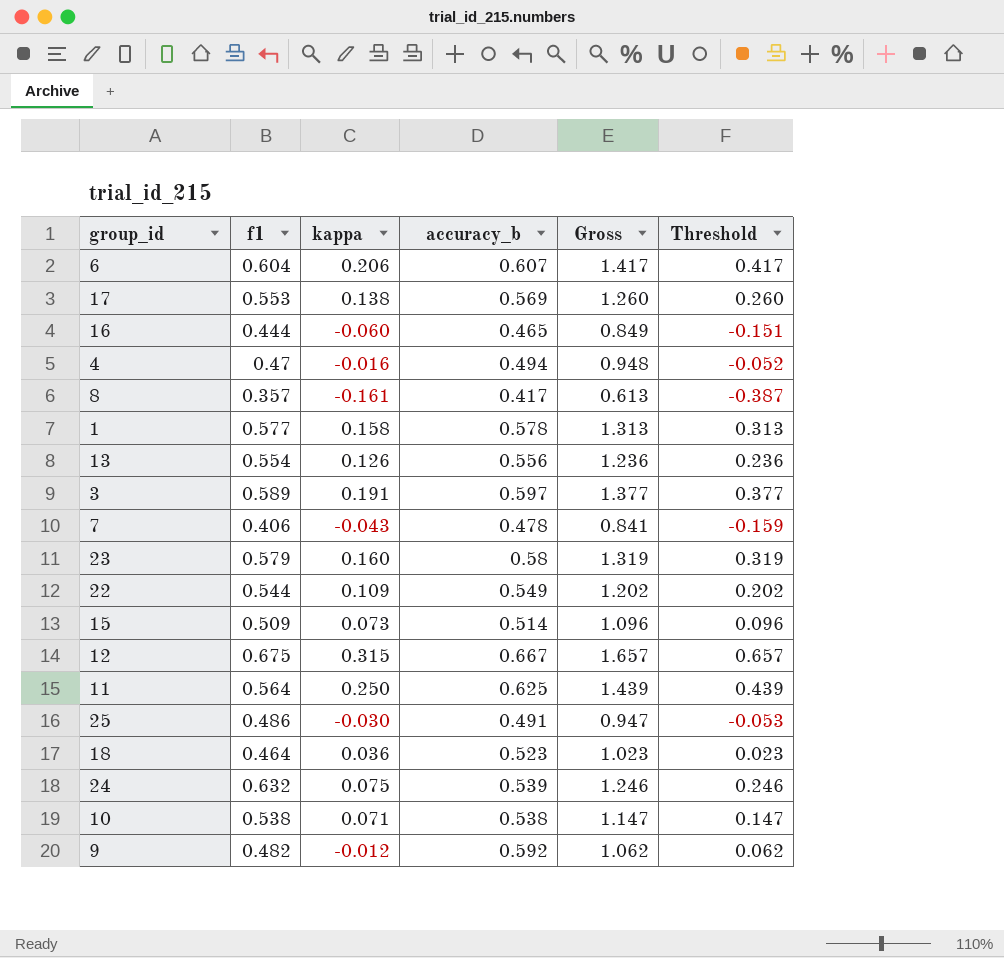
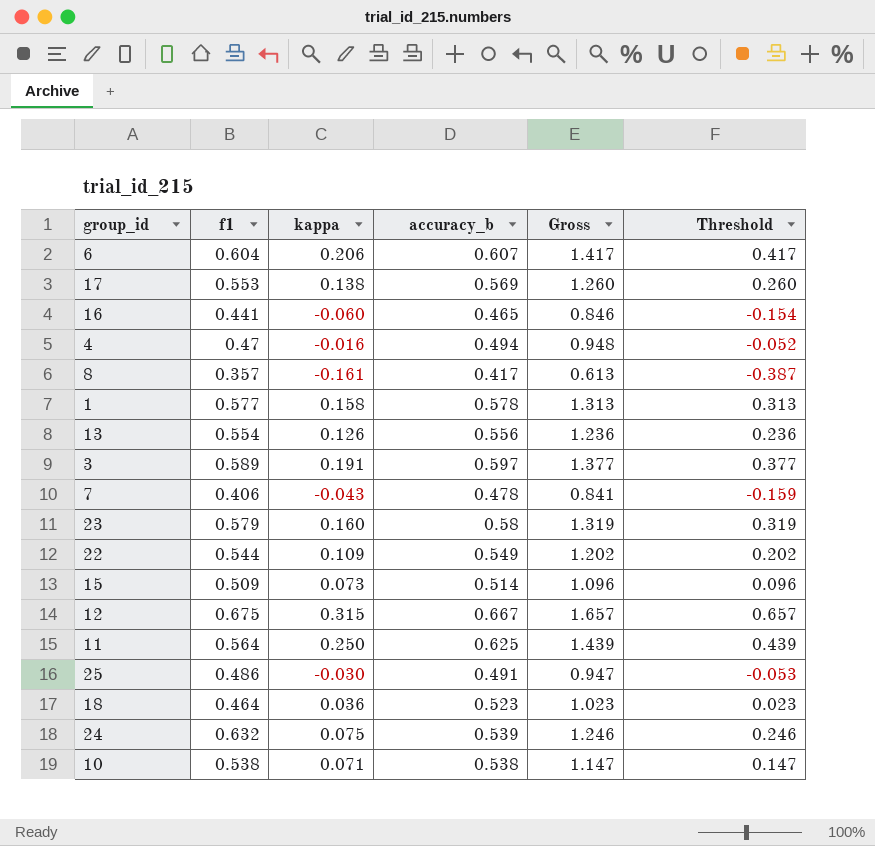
row 9: 0.482 | -0.012 | 0.592 | 1.062 | 0.062 -> none
16 | f1: 0.444 -> 0.441
16 | Gross: 0.849 -> 0.846
16 | Threshold: -0.151 -> -0.154

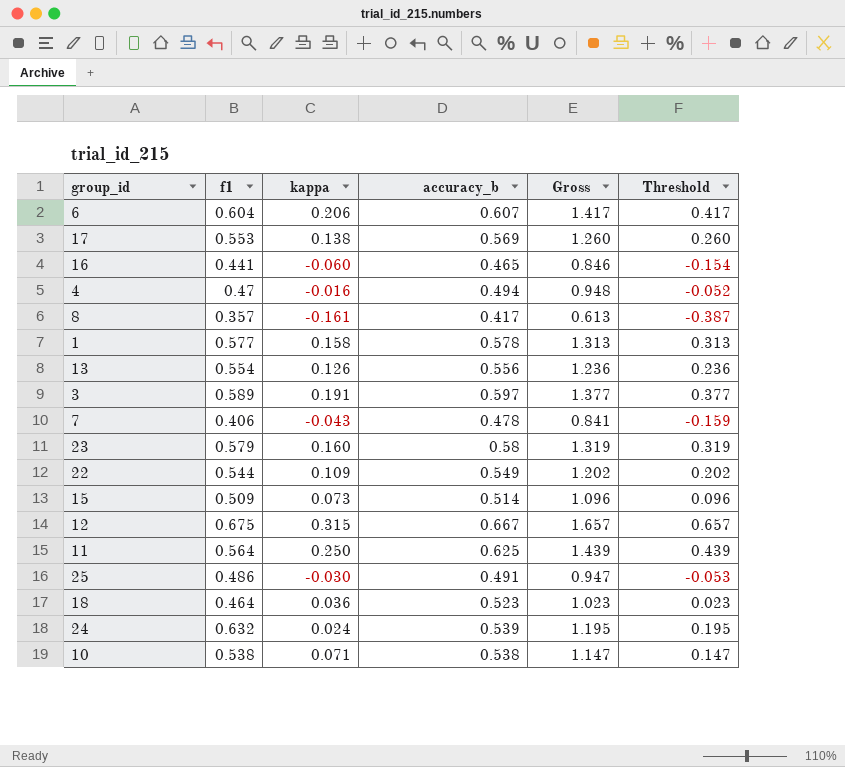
24 | kappa: 0.075 -> 0.024
24 | Gross: 1.246 -> 1.195
24 | Threshold: 0.246 -> 0.195

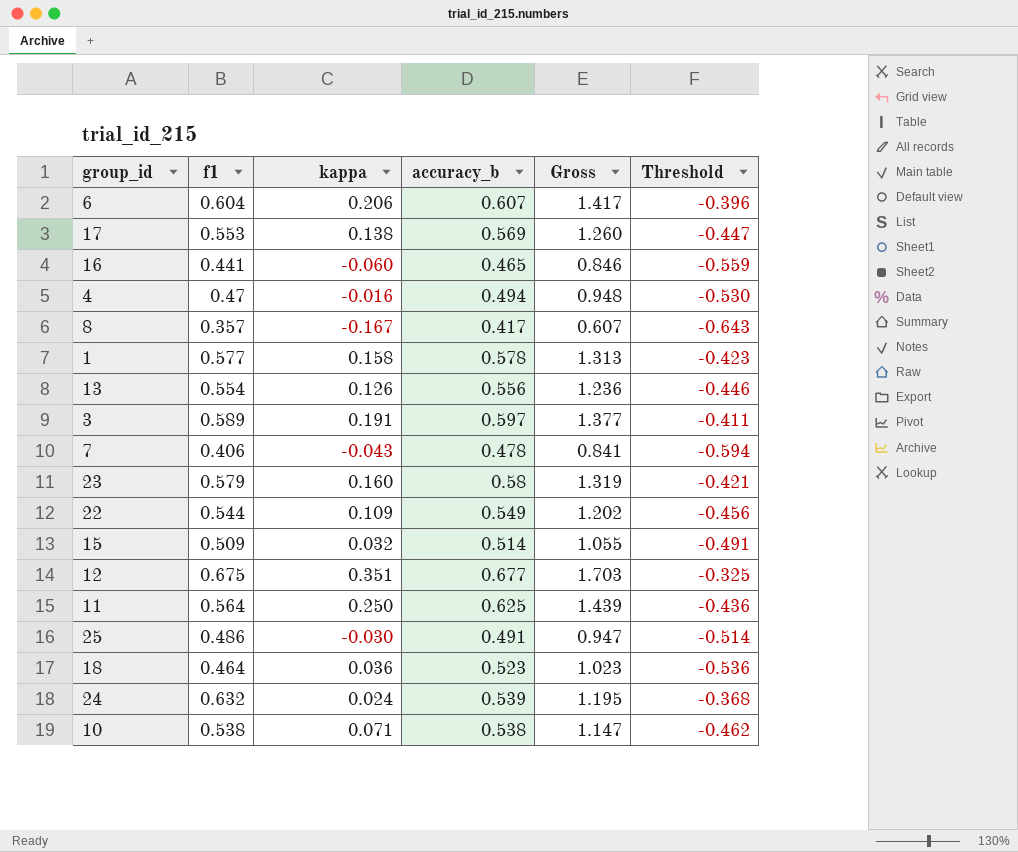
column Threshold | formula: [Gross] - 1 -> [f1] - 1
8 | kappa: -0.161 -> -0.167
8 | Gross: 0.613 -> 0.607
15 | kappa: 0.073 -> 0.032
15 | Gross: 1.096 -> 1.055
12 | kappa: 0.315 -> 0.351
12 | accuracy_b: 0.667 -> 0.677
12 | Gross: 1.657 -> 1.703

